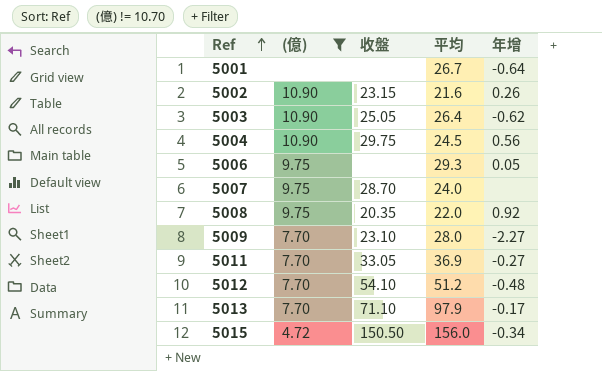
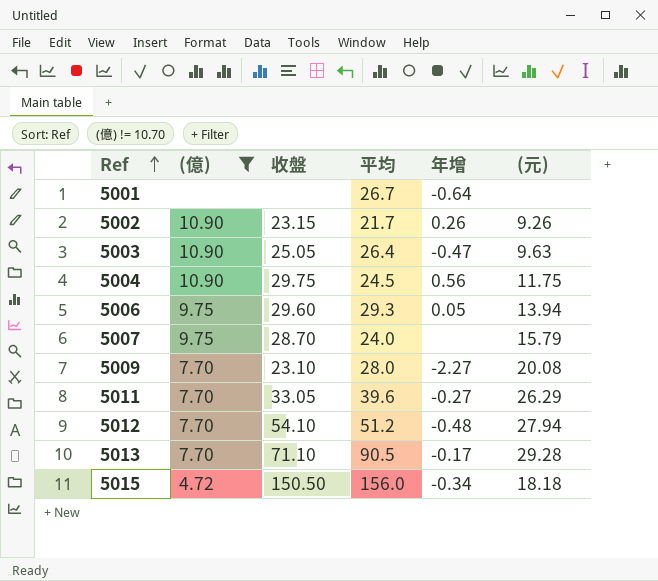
column (元) | position: none -> 6
row 5008: 9.75 | 20.35 | 22.0 | 0.92 -> none
5002 | 平均: 21.6 -> 21.7
5003 | 年增: -0.62 -> -0.47
5006 | 收盤: none -> 29.60
5011 | 平均: 36.9 -> 39.6
5013 | 平均: 97.9 -> 90.5

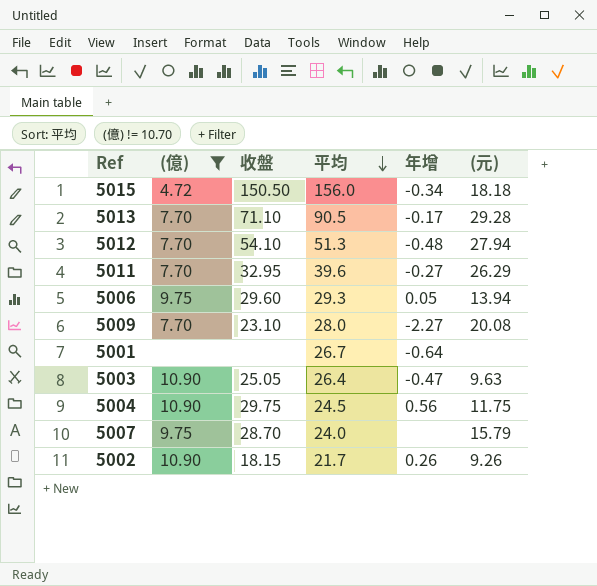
row order: Ref ascending -> 平均 descending
5012 | 平均: 51.2 -> 51.3
5011 | 收盤: 33.05 -> 32.95
5002 | 收盤: 23.15 -> 18.15

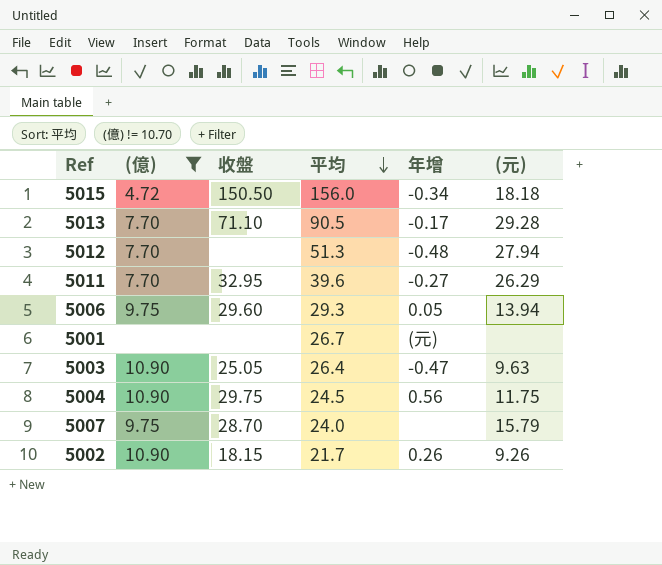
row 5009: 7.70 | 23.10 | 28.0 | -2.27 | 20.08 -> none
5012 | 收盤: 54.10 -> none
5001 | 年增: -0.64 -> (元)

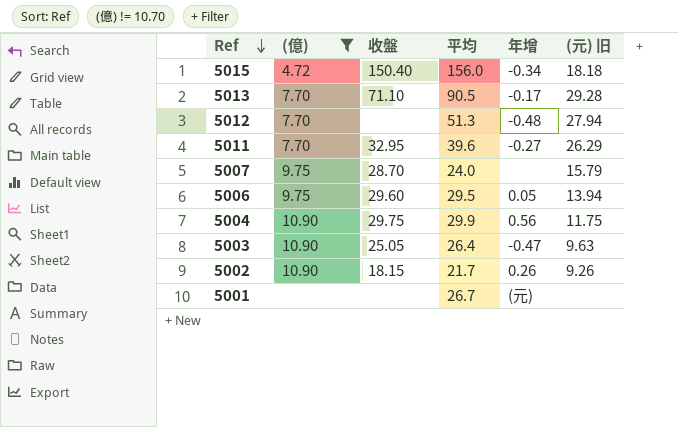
row order: 平均 descending -> Ref descending
column name: (元) -> (元) 旧
5015 | 收盤: 150.50 -> 150.40
5006 | 平均: 29.3 -> 29.5
5004 | 平均: 24.5 -> 29.9

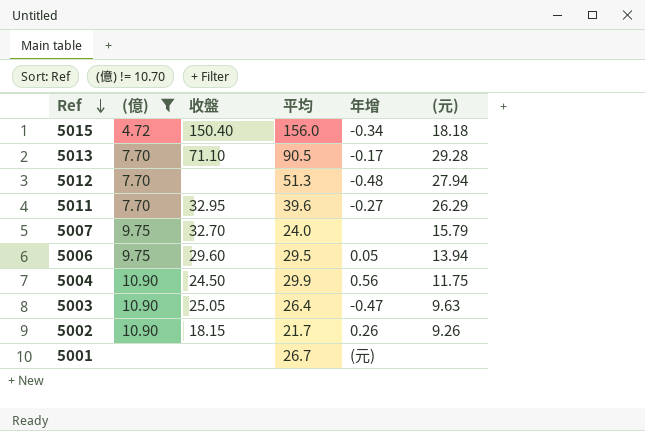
column name: (元) 旧 -> (元)
5007 | 收盤: 28.70 -> 32.70
5004 | 收盤: 29.75 -> 24.50

